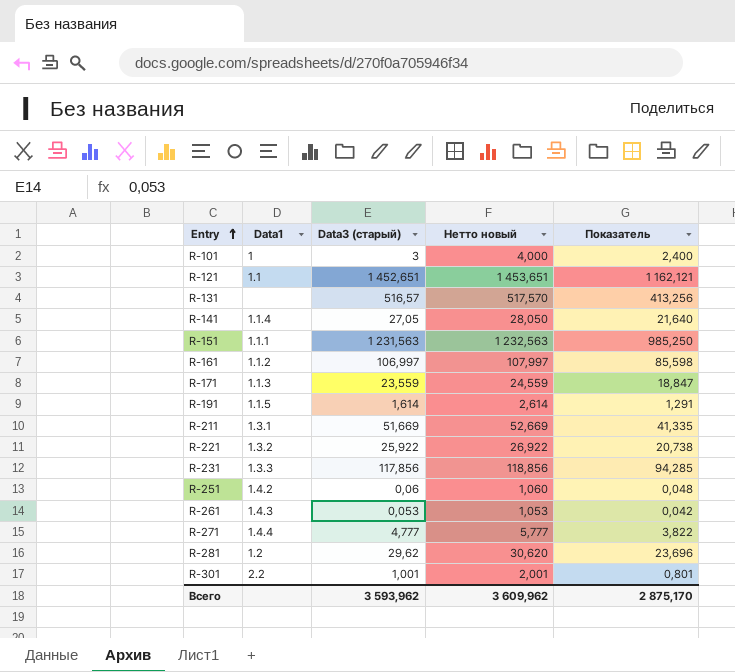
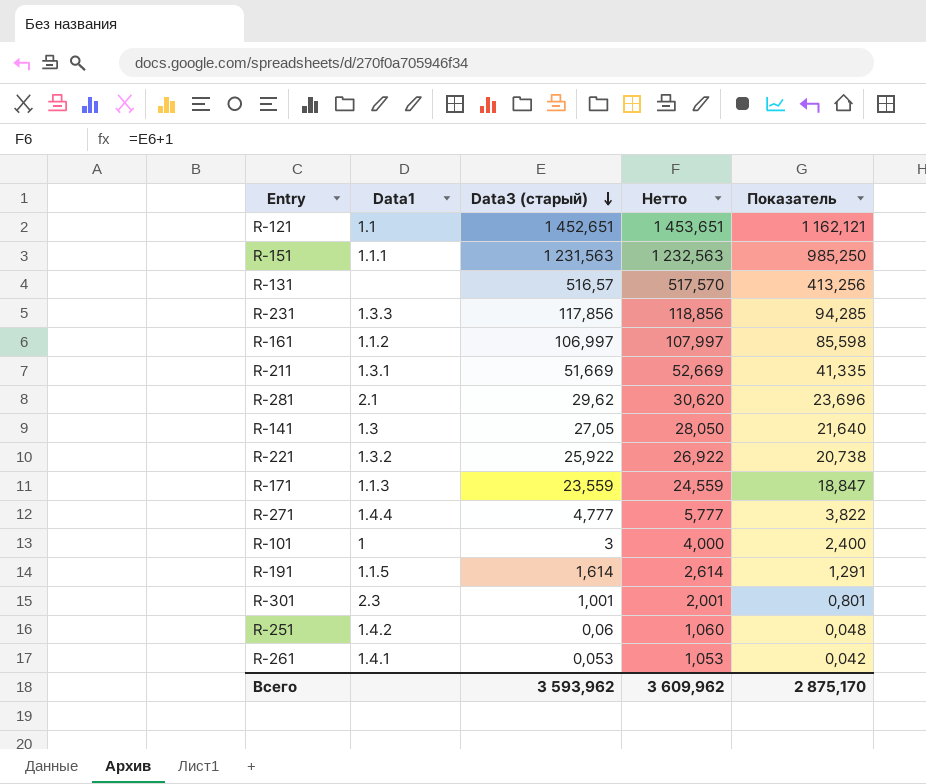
row order: Entry ascending -> Data3 (старый) descending
column name: Нетто новый -> Нетто
R-281 | Data1: 1.2 -> 2.1
R-141 | Data1: 1.1.4 -> 1.3
R-301 | Data1: 2.2 -> 2.3
R-261 | Data1: 1.4.3 -> 1.4.1

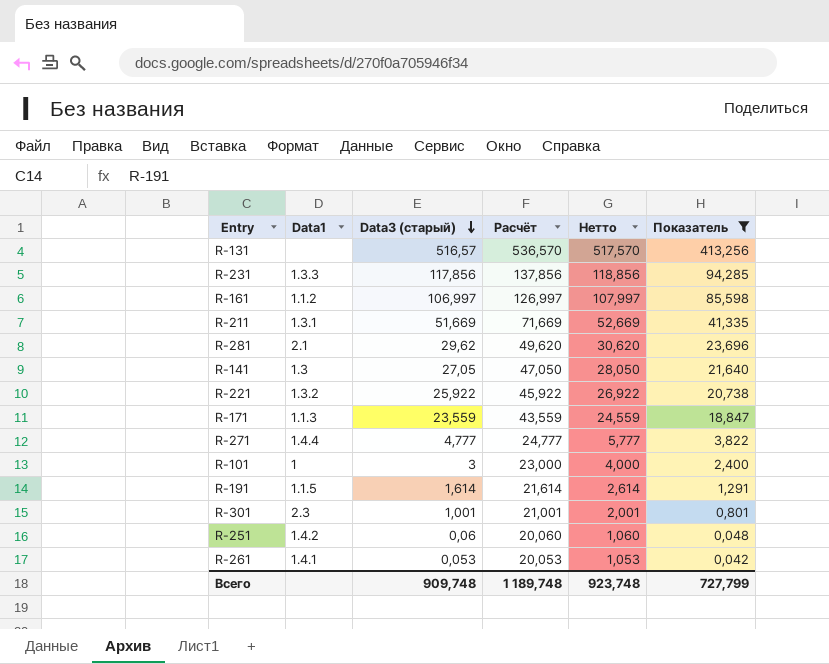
filter: none -> Показатель <= 413,256
column Расчёт | formula: none -> [Data3 (старый)] + 20
Всего | Data3 (старый): 3 593,962 -> 909,748
Всего | Нетто: 3 609,962 -> 923,748
Всего | Показатель: 2 875,170 -> 727,799

